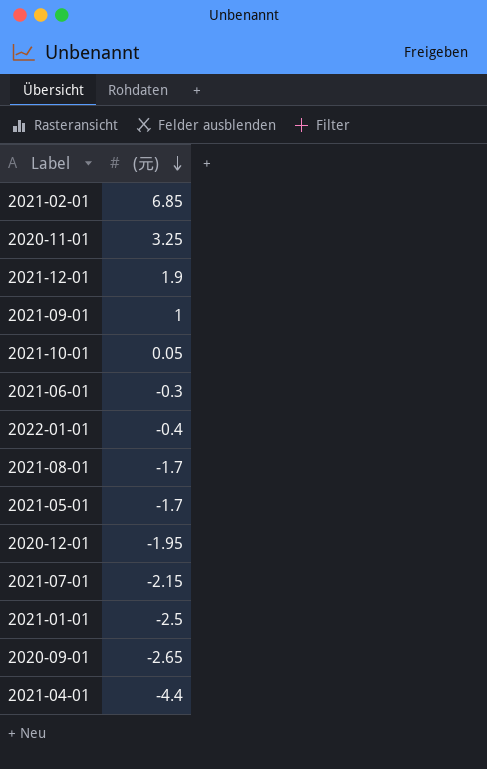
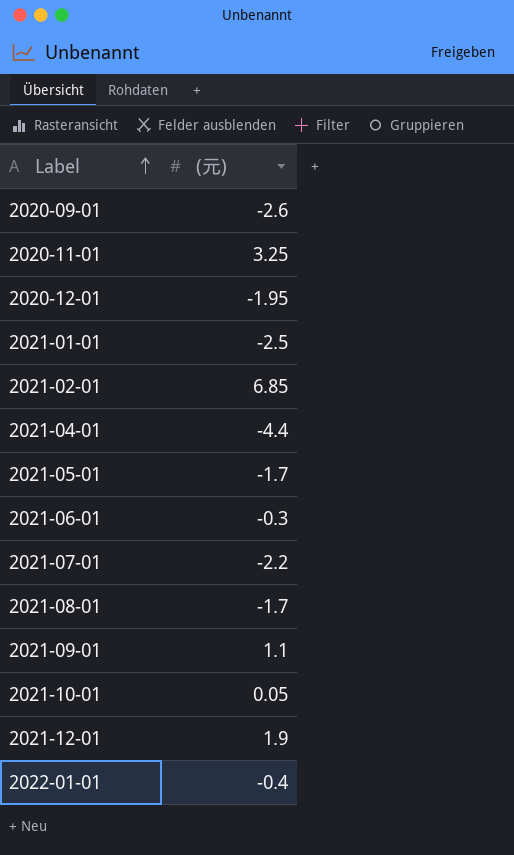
row order: (元) descending -> Label ascending
2020-09-01 | (元): -2.65 -> -2.6
2021-07-01 | (元): -2.15 -> -2.2
2021-09-01 | (元): 1 -> 1.1

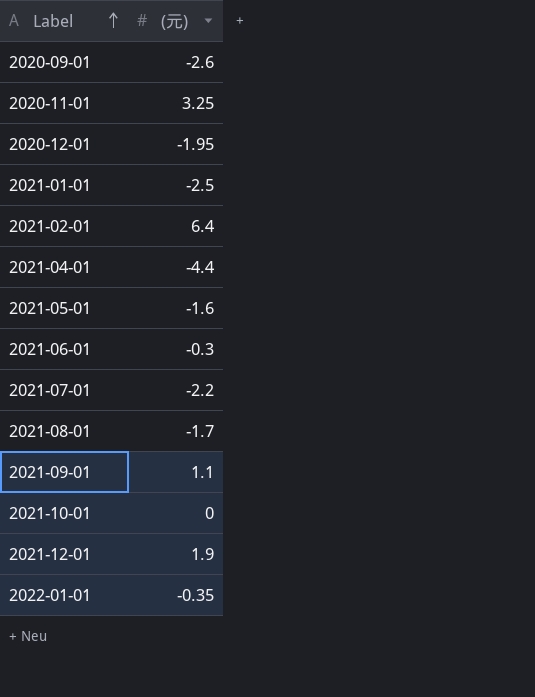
2021-02-01 | (元): 6.85 -> 6.4
2021-05-01 | (元): -1.7 -> -1.6
2021-10-01 | (元): 0.05 -> 0
2022-01-01 | (元): -0.4 -> -0.35

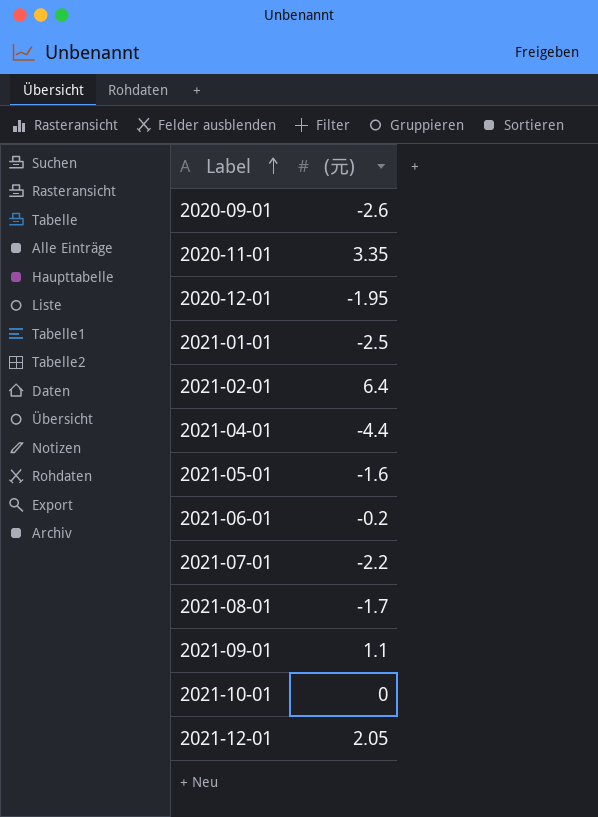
row 2022-01-01: -0.35 -> none
2020-11-01 | (元): 3.25 -> 3.35
2021-06-01 | (元): -0.3 -> -0.2
2021-12-01 | (元): 1.9 -> 2.05

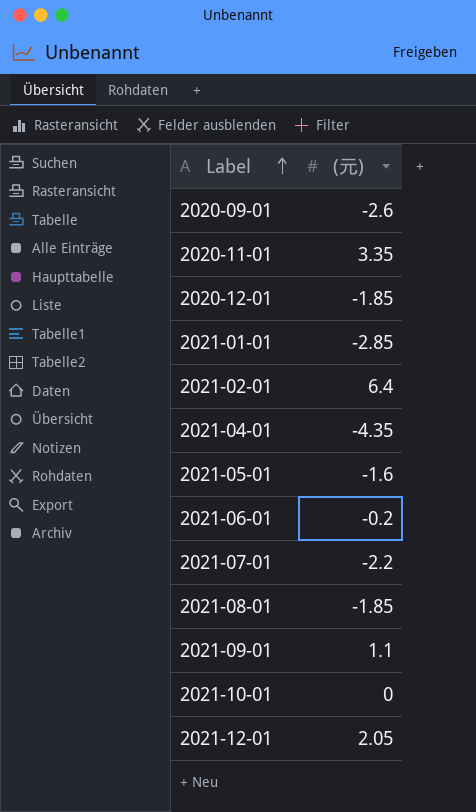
2020-12-01 | (元): -1.95 -> -1.85
2021-01-01 | (元): -2.5 -> -2.85
2021-04-01 | (元): -4.4 -> -4.35
2021-08-01 | (元): -1.7 -> -1.85

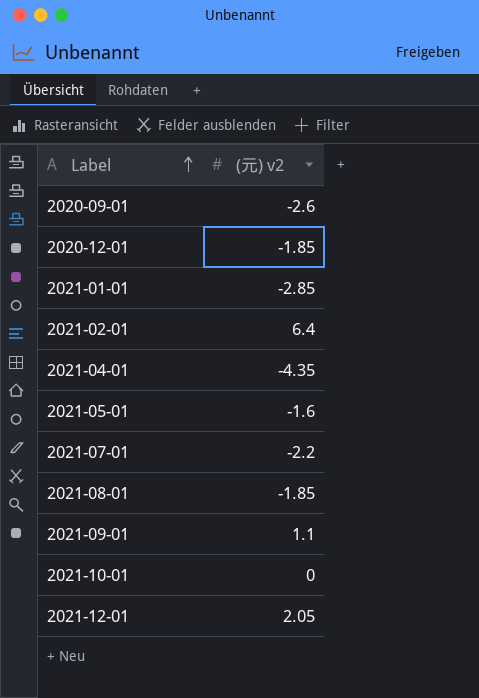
column name: (元) -> (元) v2
row 2020-11-01: 3.35 -> none
row 2021-06-01: -0.2 -> none

